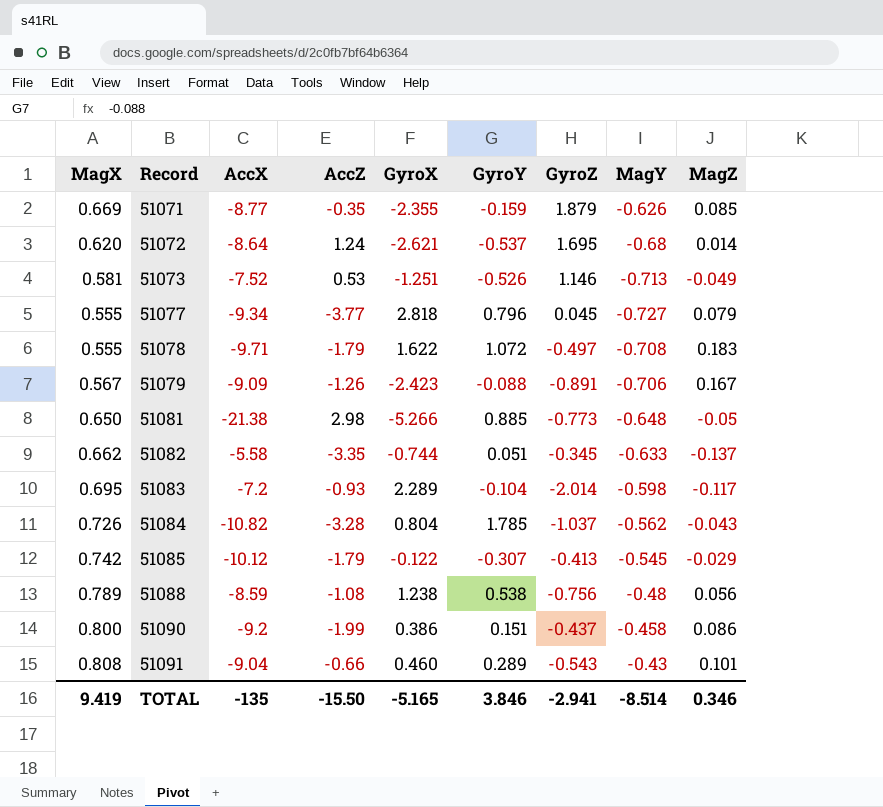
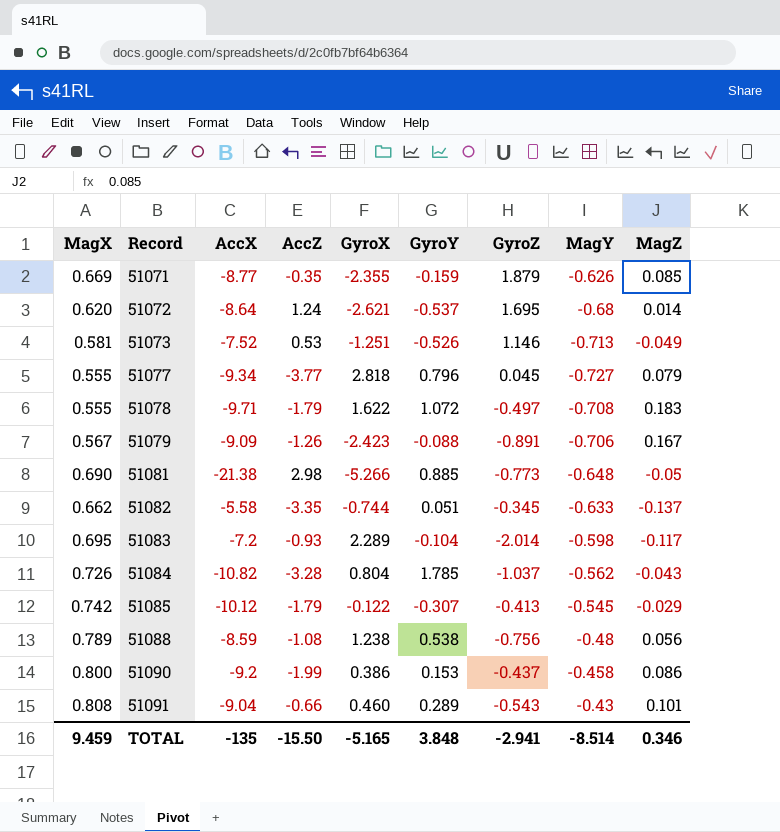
51081 | MagX: 0.650 -> 0.690
51090 | GyroY: 0.151 -> 0.153
TOTAL | MagX: 9.419 -> 9.459
TOTAL | GyroY: 3.846 -> 3.848

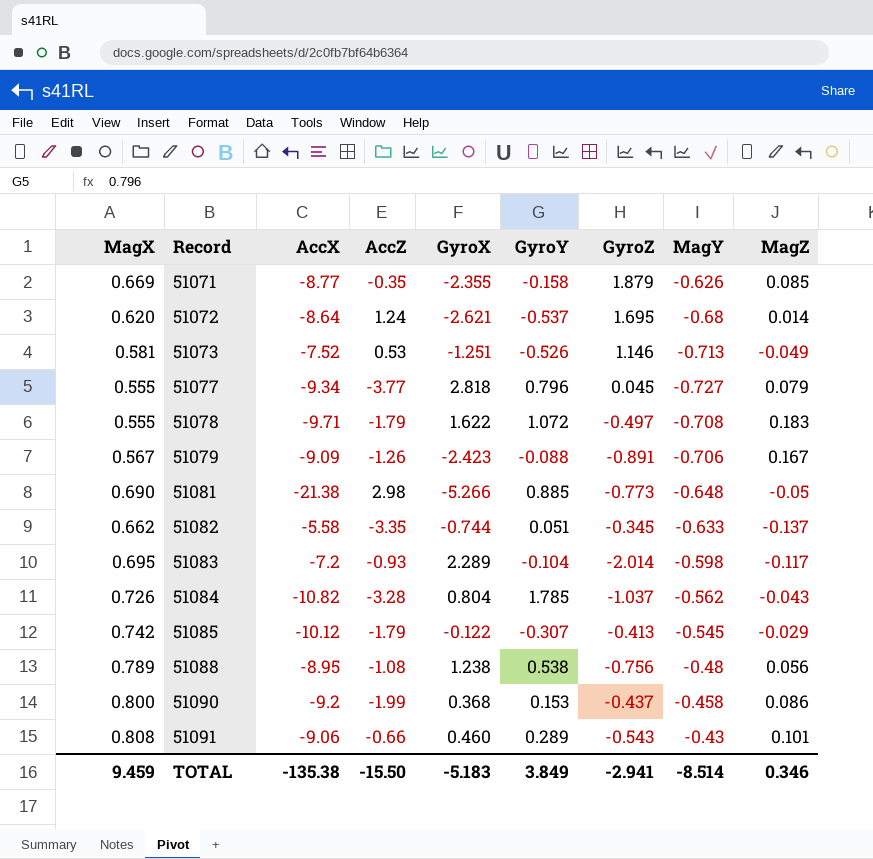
51071 | GyroY: -0.159 -> -0.158
51088 | AccX: -8.59 -> -8.95
51090 | GyroX: 0.386 -> 0.368
51091 | AccX: -9.04 -> -9.06
TOTAL | AccX: -135 -> -135.38
TOTAL | GyroX: -5.165 -> -5.183
TOTAL | GyroY: 3.848 -> 3.849

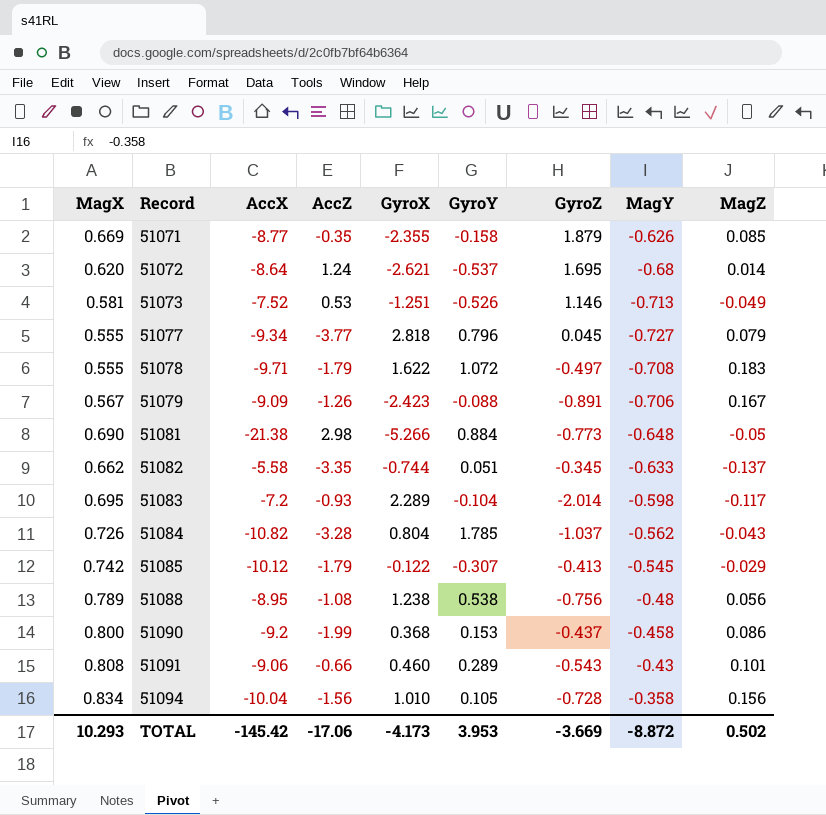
51081 | GyroY: 0.885 -> 0.884
row 51094: none -> 0.834 | -10.04 | -1.56 | 1.010 | 0.105 | -0.728 | -0.358 | 0.156
TOTAL | MagX: 9.459 -> 10.293
TOTAL | AccX: -135.38 -> -145.42
TOTAL | AccZ: -15.50 -> -17.06
TOTAL | GyroX: -5.183 -> -4.173
TOTAL | GyroY: 3.849 -> 3.953
TOTAL | GyroZ: -2.941 -> -3.669
TOTAL | MagY: -8.514 -> -8.872
TOTAL | MagZ: 0.346 -> 0.502

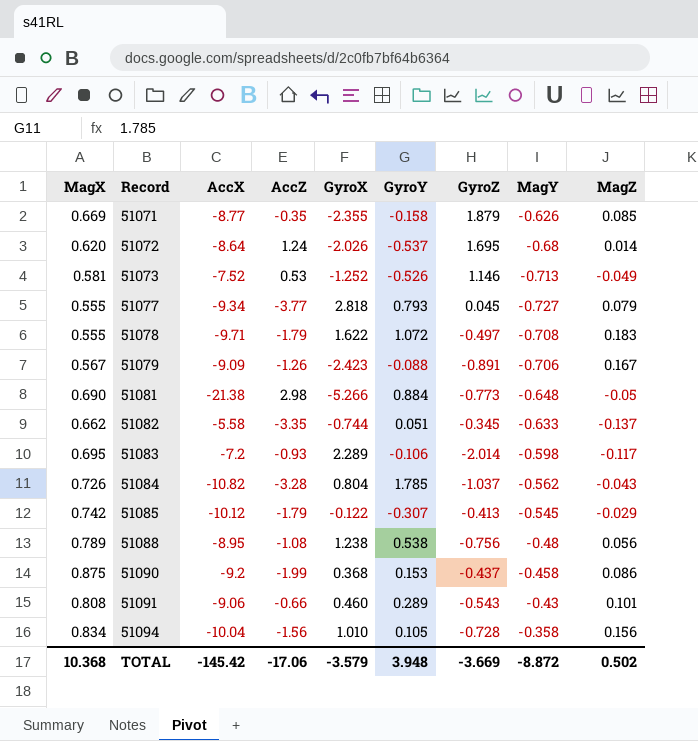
51072 | GyroX: -2.621 -> -2.026
51073 | GyroX: -1.251 -> -1.252
51077 | GyroY: 0.796 -> 0.793
51083 | GyroY: -0.104 -> -0.106
51090 | MagX: 0.800 -> 0.875
TOTAL | MagX: 10.293 -> 10.368
TOTAL | GyroX: -4.173 -> -3.579
TOTAL | GyroY: 3.953 -> 3.948

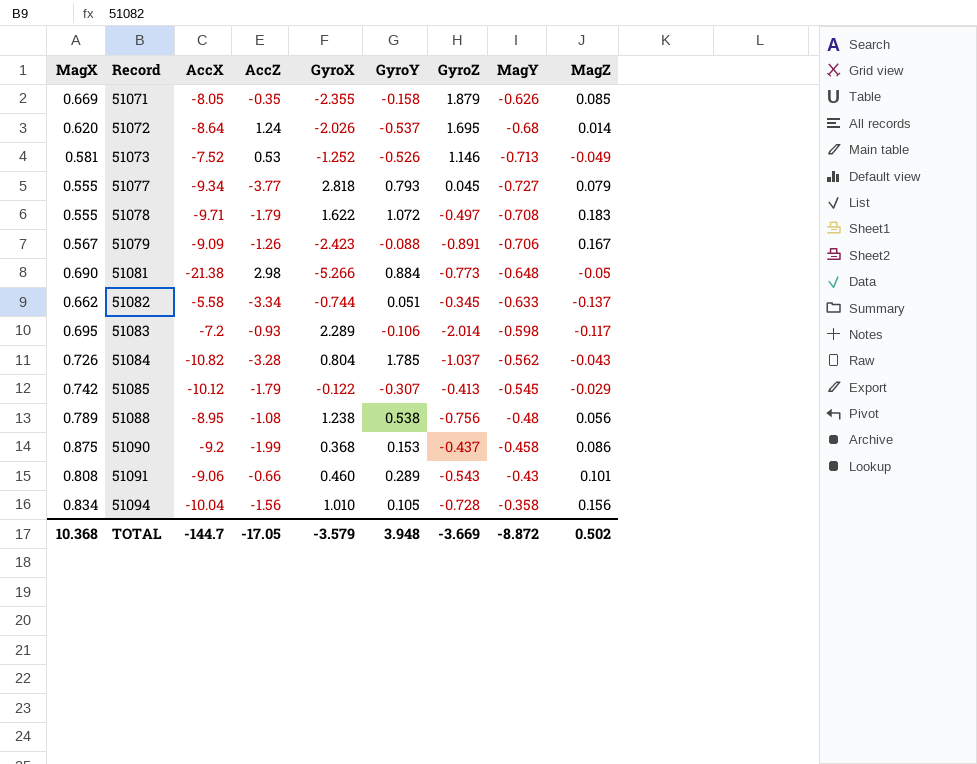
51071 | AccX: -8.77 -> -8.05
51082 | AccZ: -3.35 -> -3.34
TOTAL | AccX: -145.42 -> -144.7
TOTAL | AccZ: -17.06 -> -17.05

